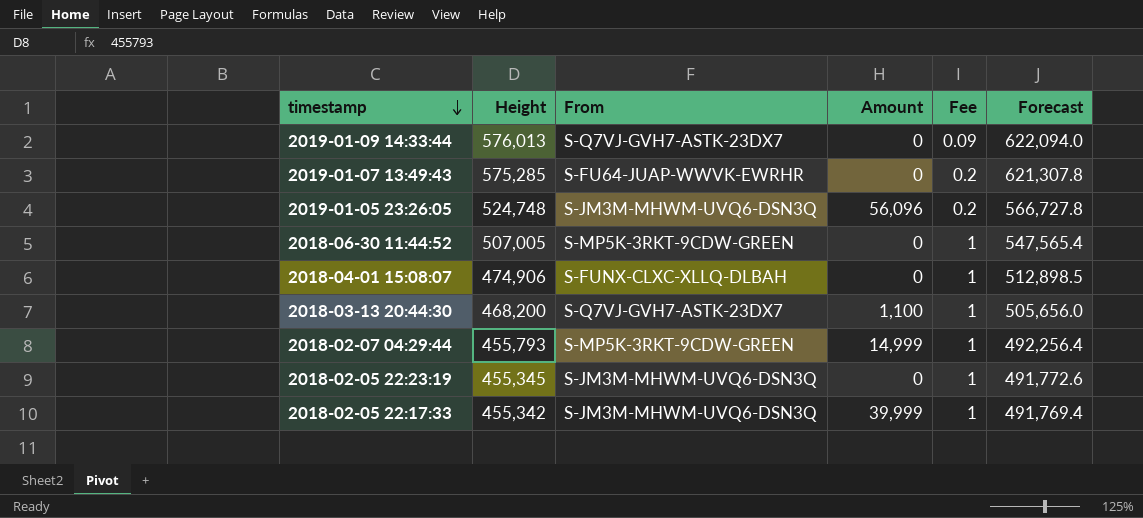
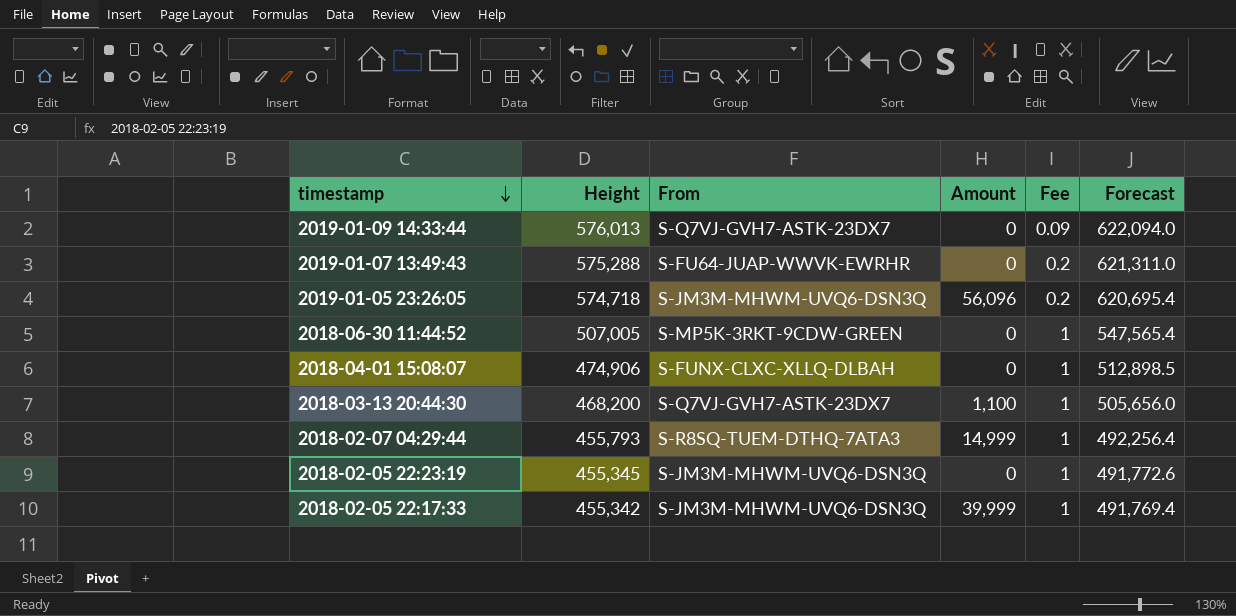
2019-01-07 13:49:43 | Height: 575,285 -> 575,288
2019-01-07 13:49:43 | Forecast: 621,307.8 -> 621,311.0
2019-01-05 23:26:05 | Height: 524,748 -> 574,718
2019-01-05 23:26:05 | Forecast: 566,727.8 -> 620,695.4
2018-02-07 04:29:44 | From: S-MP5K-3RKT-9CDW-GREEN -> S-R8SQ-TUEM-DTHQ-7ATA3

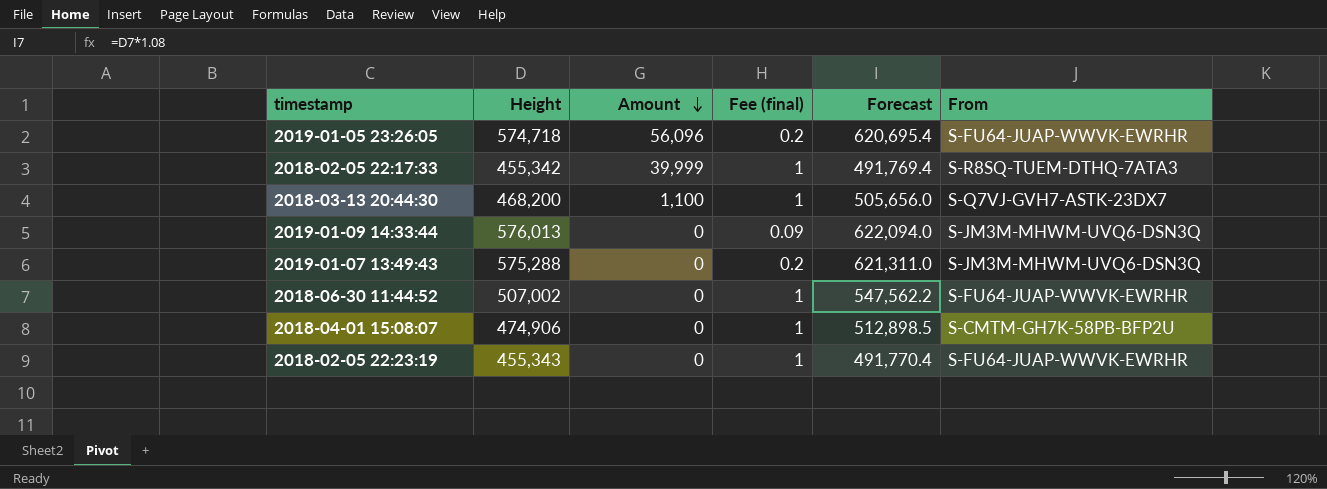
row order: timestamp descending -> Amount descending
column name: Fee -> Fee (final)
column From | position: 3 -> 6
row 2018-02-07 04:29:44: 455,793 | S-R8SQ-TUEM-DTHQ-7ATA3 | 14,999 | 1 | 492,256.4 -> none
2019-01-05 23:26:05 | From: S-JM3M-MHWM-UVQ6-DSN3Q -> S-FU64-JUAP-WWVK-EWRHR
2018-02-05 22:17:33 | From: S-JM3M-MHWM-UVQ6-DSN3Q -> S-R8SQ-TUEM-DTHQ-7ATA3
2019-01-09 14:33:44 | From: S-Q7VJ-GVH7-ASTK-23DX7 -> S-JM3M-MHWM-UVQ6-DSN3Q
2019-01-07 13:49:43 | From: S-FU64-JUAP-WWVK-EWRHR -> S-JM3M-MHWM-UVQ6-DSN3Q
2018-06-30 11:44:52 | Height: 507,005 -> 507,002
2018-06-30 11:44:52 | Forecast: 547,565.4 -> 547,562.2
2018-06-30 11:44:52 | From: S-MP5K-3RKT-9CDW-GREEN -> S-FU64-JUAP-WWVK-EWRHR
2018-04-01 15:08:07 | From: S-FUNX-CLXC-XLLQ-DLBAH -> S-CMTM-GH7K-58PB-BFP2U
2018-02-05 22:23:19 | Height: 455,345 -> 455,343
2018-02-05 22:23:19 | Forecast: 491,772.6 -> 491,770.4
2018-02-05 22:23:19 | From: S-JM3M-MHWM-UVQ6-DSN3Q -> S-FU64-JUAP-WWVK-EWRHR

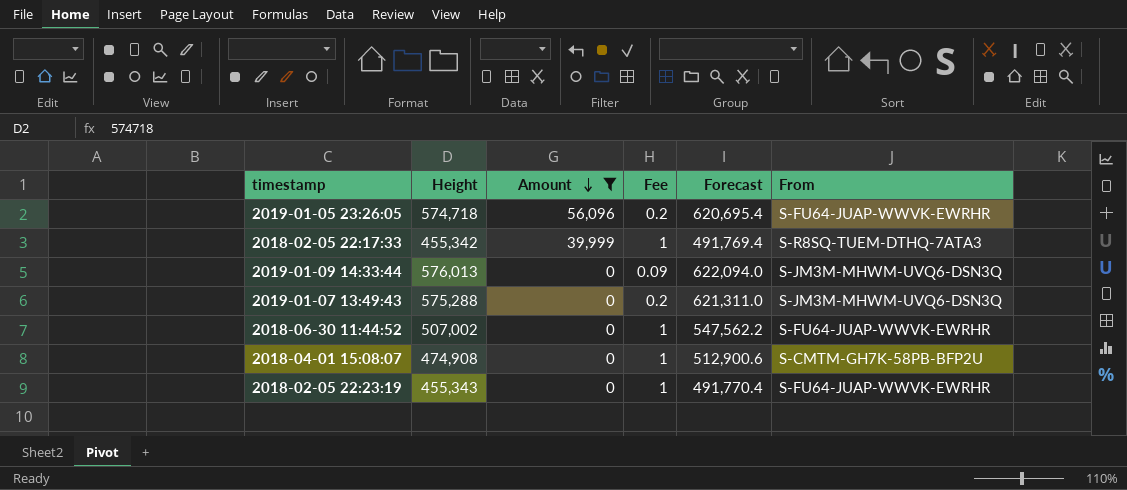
filter: none -> Amount != 1,100
column name: Fee (final) -> Fee
2018-04-01 15:08:07 | Height: 474,906 -> 474,908
2018-04-01 15:08:07 | Forecast: 512,898.5 -> 512,900.6

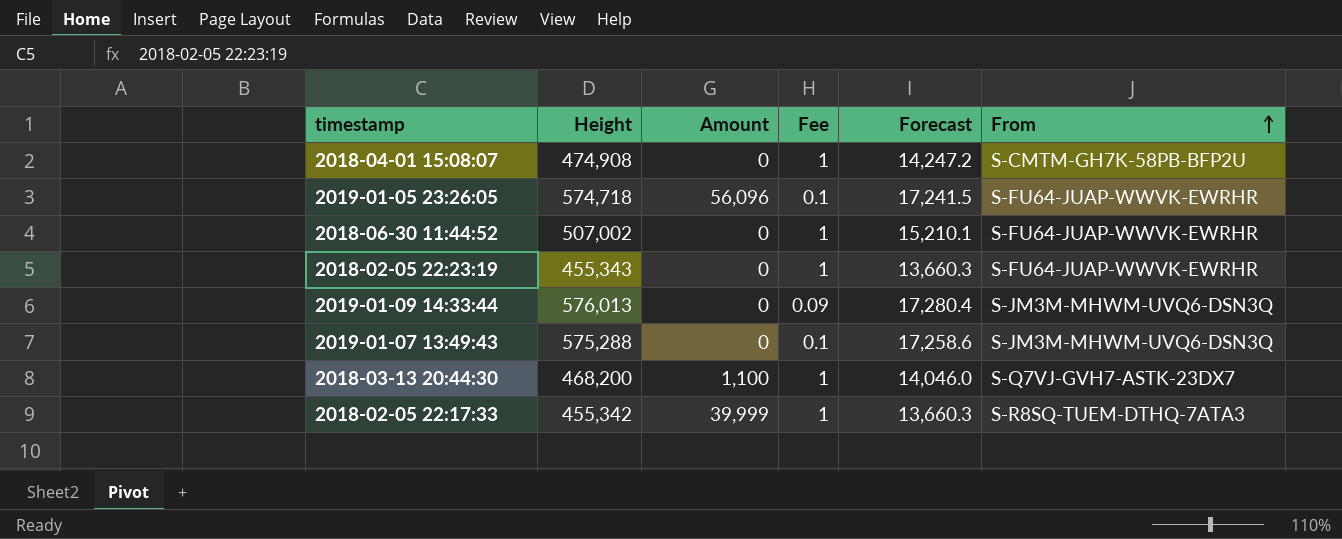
filter: Amount != 1,100 -> none
row order: Amount descending -> From ascending
column Forecast | formula: [Height] * 1.08 -> [Height] * 0.03
2019-01-05 23:26:05 | Fee: 0.2 -> 0.1
2019-01-07 13:49:43 | Fee: 0.2 -> 0.1

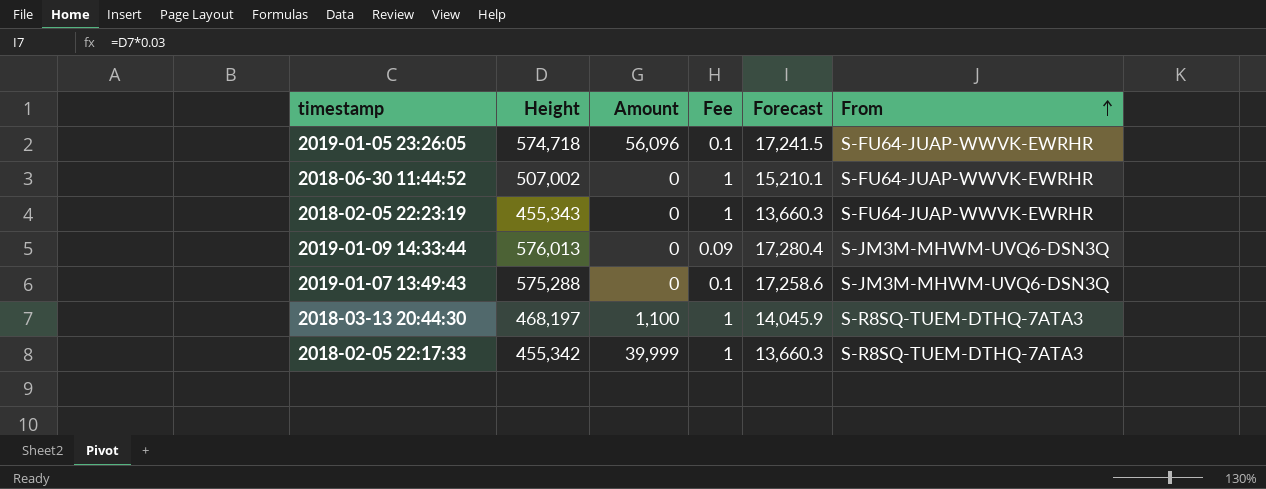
row 2018-04-01 15:08:07: 474,908 | 0 | 1 | 14,247.2 | S-CMTM-GH7K-58PB-BFP2U -> none
2018-03-13 20:44:30 | Height: 468,200 -> 468,197
2018-03-13 20:44:30 | Forecast: 14,046.0 -> 14,045.9
2018-03-13 20:44:30 | From: S-Q7VJ-GVH7-ASTK-23DX7 -> S-R8SQ-TUEM-DTHQ-7ATA3

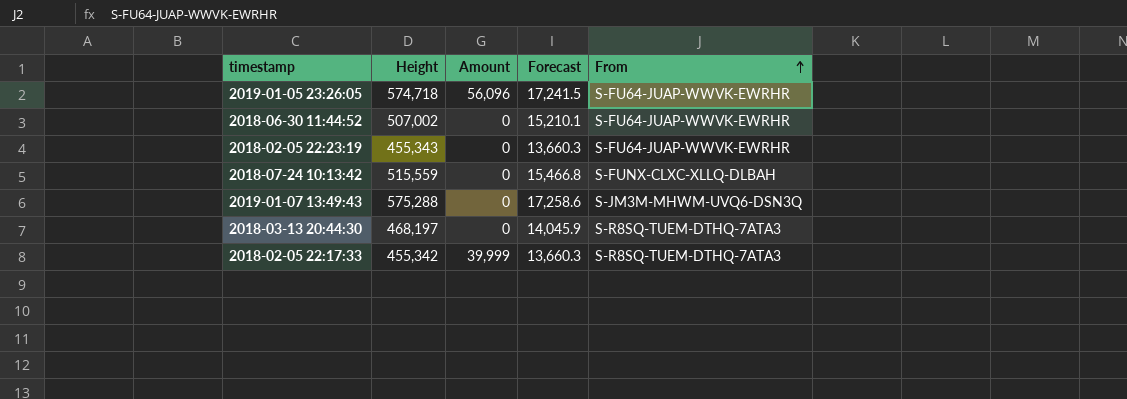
column Fee | position: 4 -> none
row 2019-01-09 14:33:44: 576,013 | 0 | 0.09 | 17,280.4 | S-JM3M-MHWM-UVQ6-DSN3Q -> none
row 2018-07-24 10:13:42: none -> 515,559 | 0 | 15,466.8 | S-FUNX-CLXC-XLLQ-DLBAH
2018-03-13 20:44:30 | Amount: 1,100 -> 0

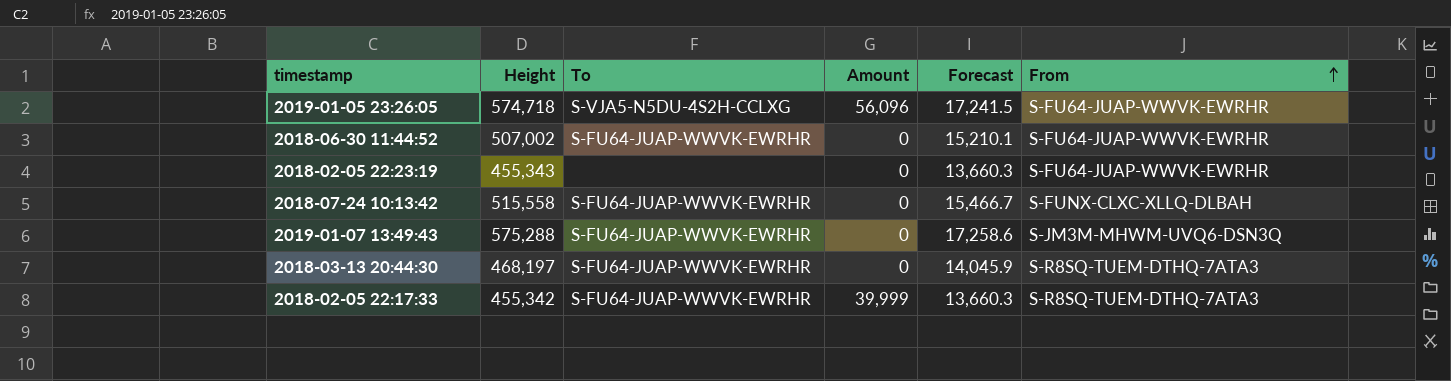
column To | position: none -> 3
2018-07-24 10:13:42 | Height: 515,559 -> 515,558
2018-07-24 10:13:42 | Forecast: 15,466.8 -> 15,466.7

